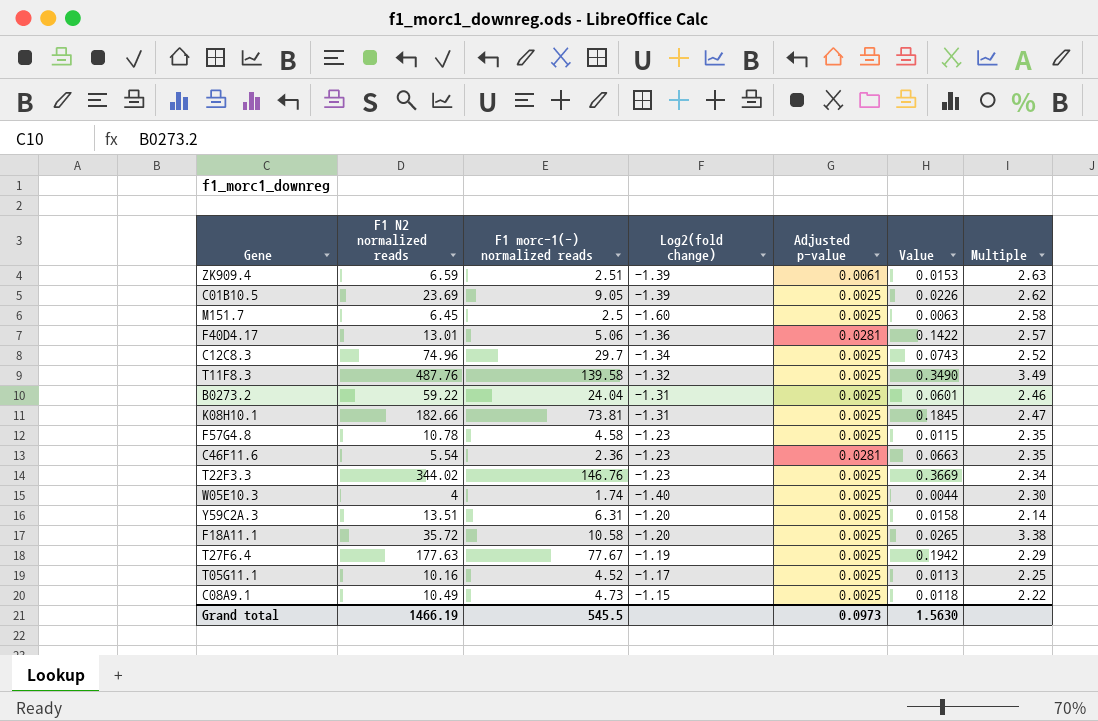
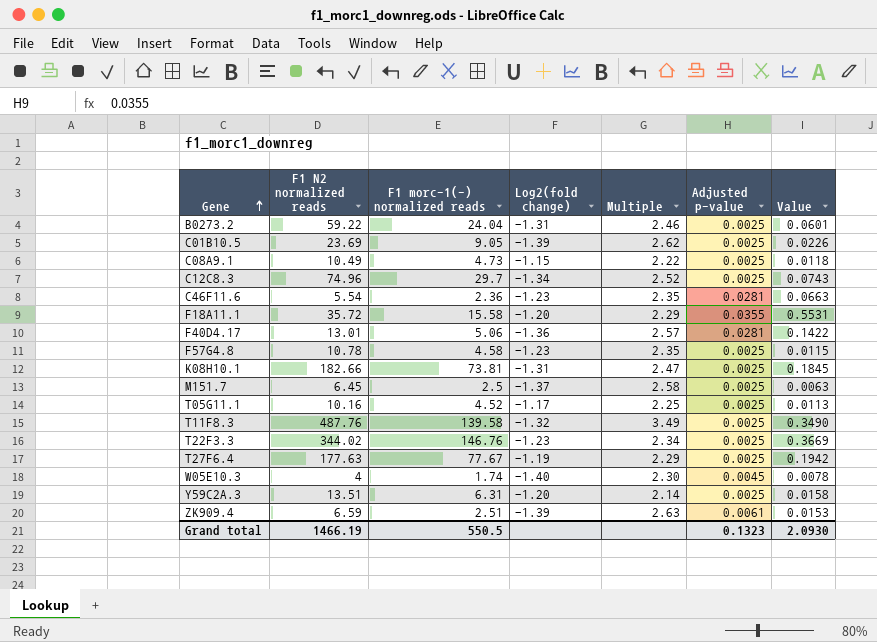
row order: none -> Gene ascending
column Multiple | position: 7 -> 5
F18A11.1 | F1 morc-1(-) normalized reads: 10.58 -> 15.58
F18A11.1 | Multiple: 3.38 -> 2.29
F18A11.1 | Adjusted p-value: 0.0025 -> 0.0355
F18A11.1 | Value: 0.0265 -> 0.5531
M151.7 | Log2(fold change): -1.60 -> -1.37
W05E10.3 | Adjusted p-value: 0.0025 -> 0.0045
W05E10.3 | Value: 0.0044 -> 0.0078
Grand total | F1 morc-1(-) normalized reads: 545.5 -> 550.5
Grand total | Adjusted p-value: 0.0973 -> 0.1323
Grand total | Value: 1.5630 -> 2.0930

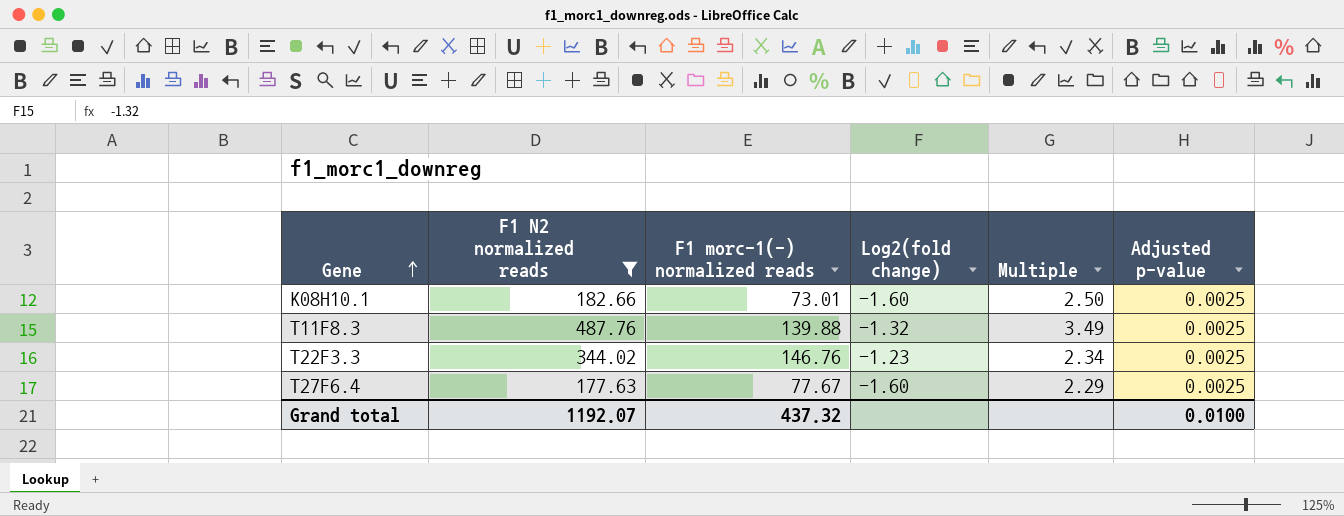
filter: none -> F1 N2 normalized reads >= 177.63
column Value | formula: [F1 morc-1(-) normalized reads] * [Adjusted p-value] -> none
K08H10.1 | F1 morc-1(-) normalized reads: 73.81 -> 73.01
K08H10.1 | Log2(fold change): -1.31 -> -1.60
K08H10.1 | Multiple: 2.47 -> 2.50
T11F8.3 | F1 morc-1(-) normalized reads: 139.58 -> 139.88
T27F6.4 | Log2(fold change): -1.19 -> -1.60
Grand total | F1 N2 normalized reads: 1466.19 -> 1192.07
Grand total | F1 morc-1(-) normalized reads: 550.5 -> 437.32
Grand total | Adjusted p-value: 0.1323 -> 0.0100

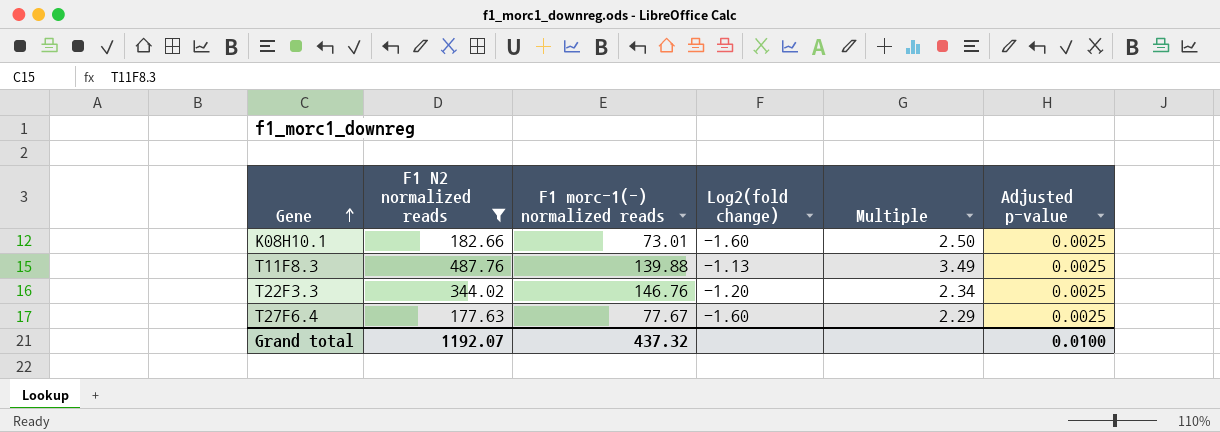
T11F8.3 | Log2(fold change): -1.32 -> -1.13
T22F3.3 | Log2(fold change): -1.23 -> -1.20

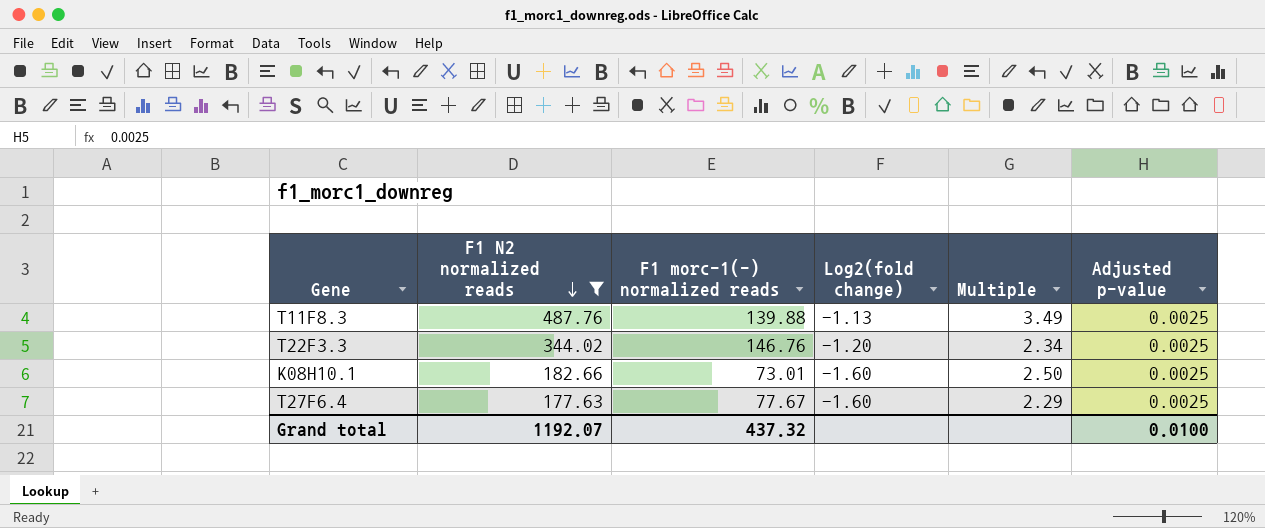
row order: Gene ascending -> F1 N2 normalized reads descending

